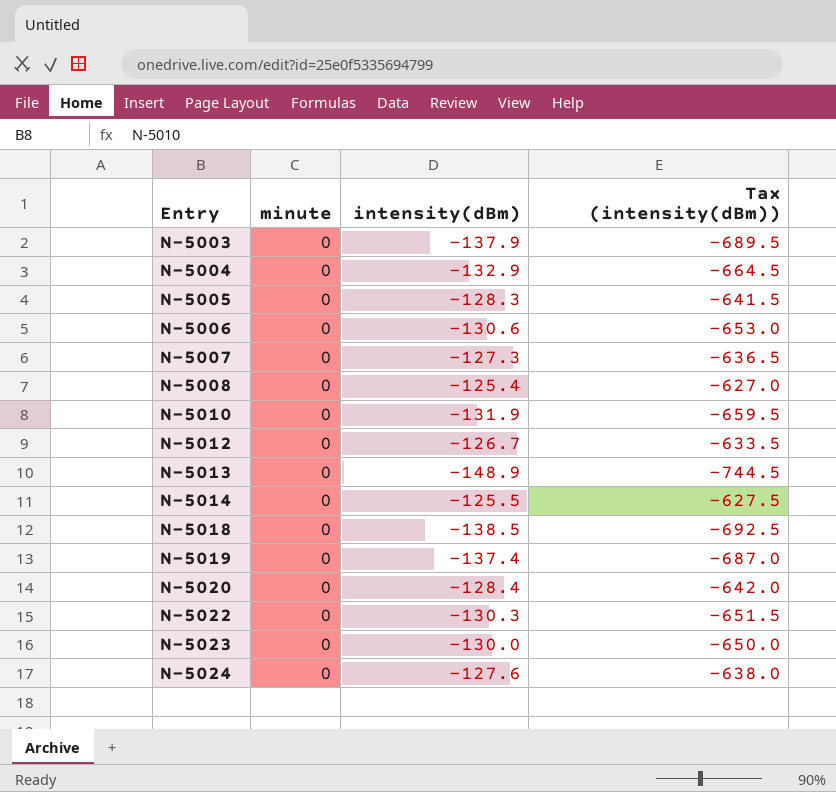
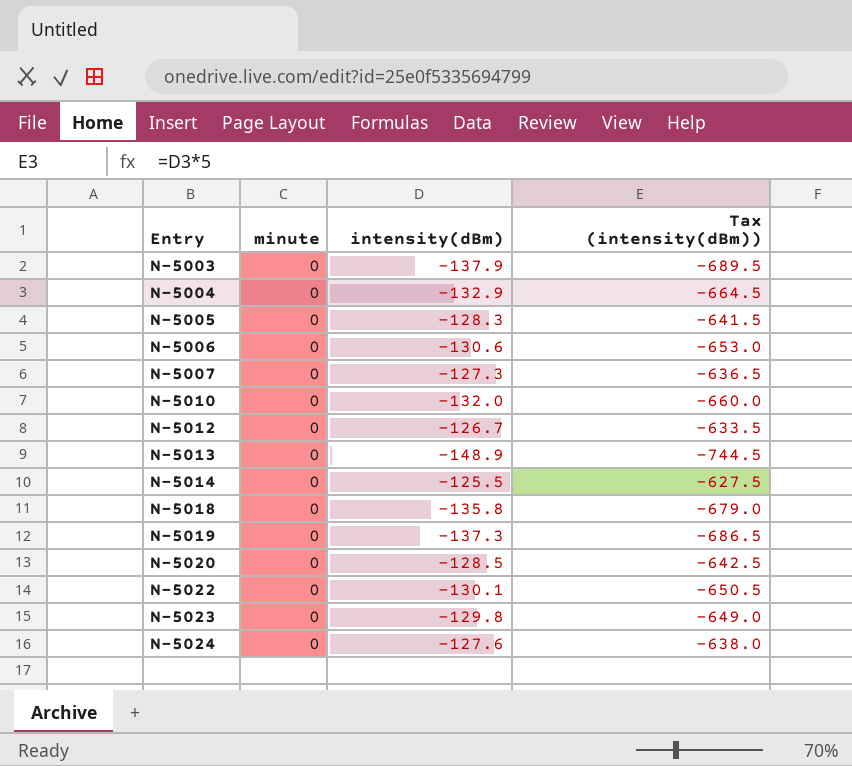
row N-5008: 0 | -125.4 | -627.0 -> none
N-5010 | intensity(dBm): -131.9 -> -132.0
N-5010 | Tax (intensity(dBm)): -659.5 -> -660.0
N-5018 | intensity(dBm): -138.5 -> -135.8
N-5018 | Tax (intensity(dBm)): -692.5 -> -679.0
N-5019 | intensity(dBm): -137.4 -> -137.3
N-5019 | Tax (intensity(dBm)): -687.0 -> -686.5
N-5020 | intensity(dBm): -128.4 -> -128.5
N-5020 | Tax (intensity(dBm)): -642.0 -> -642.5
N-5022 | intensity(dBm): -130.3 -> -130.1
N-5022 | Tax (intensity(dBm)): -651.5 -> -650.5
N-5023 | intensity(dBm): -130.0 -> -129.8
N-5023 | Tax (intensity(dBm)): -650.0 -> -649.0

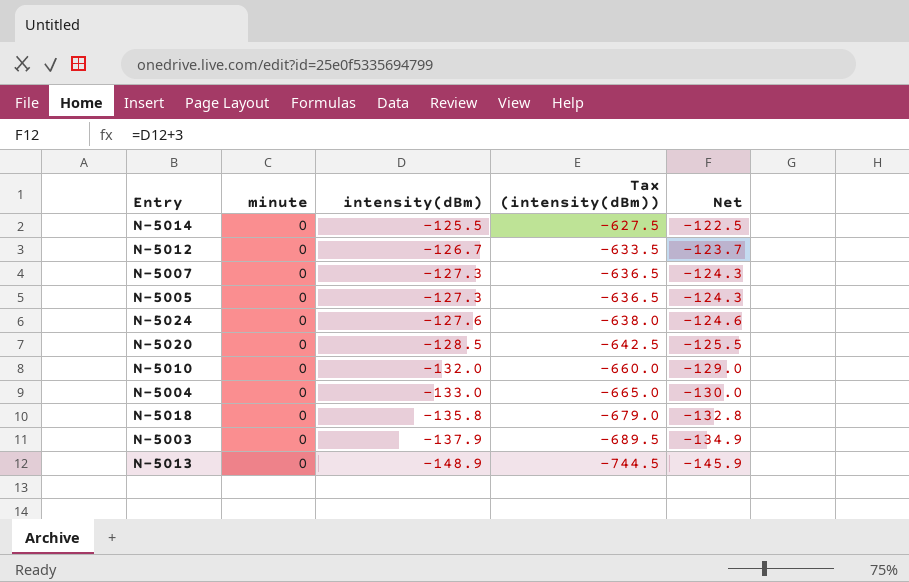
row order: Entry ascending -> intensity(dBm) descending
column Net | formula: none -> [intensity(dBm)] + 3
row N-5006: 0 | -130.6 | -653.0 -> none
row N-5019: 0 | -137.3 | -686.5 -> none
row N-5022: 0 | -130.1 | -650.5 -> none
row N-5023: 0 | -129.8 | -649.0 -> none
N-5005 | intensity(dBm): -128.3 -> -127.3
N-5005 | Tax (intensity(dBm)): -641.5 -> -636.5
N-5004 | intensity(dBm): -132.9 -> -133.0
N-5004 | Tax (intensity(dBm)): -664.5 -> -665.0

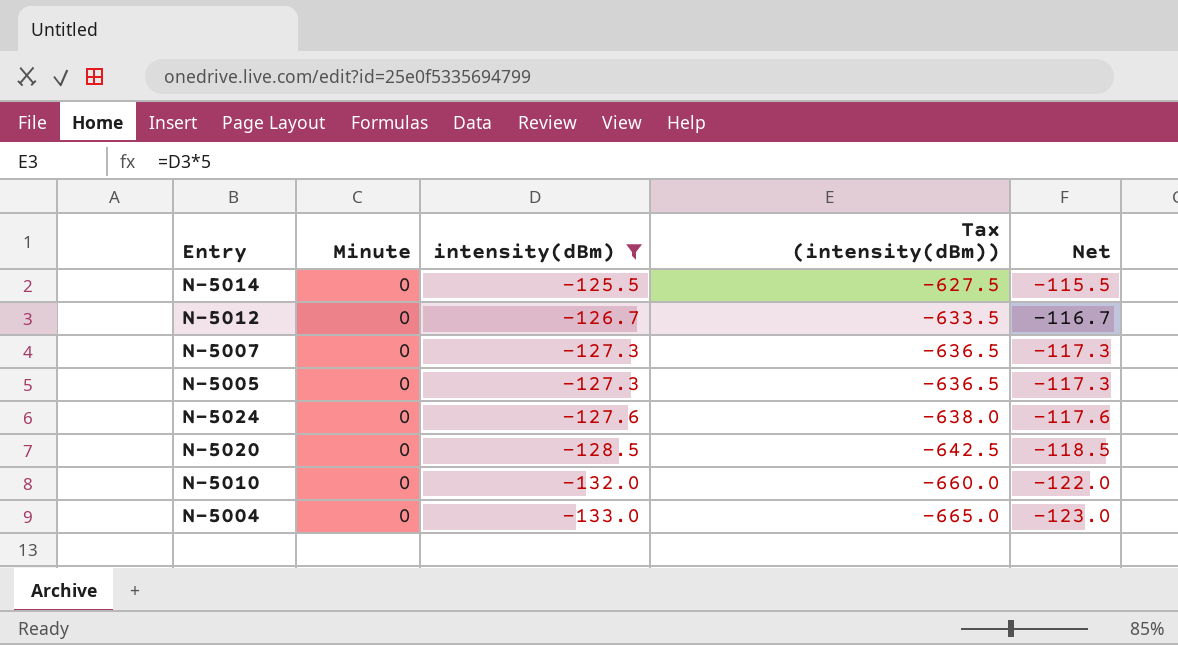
filter: none -> intensity(dBm) >= -133.0
column name: minute -> Minute
column Net | formula: [intensity(dBm)] + 3 -> [intensity(dBm)] + 10

